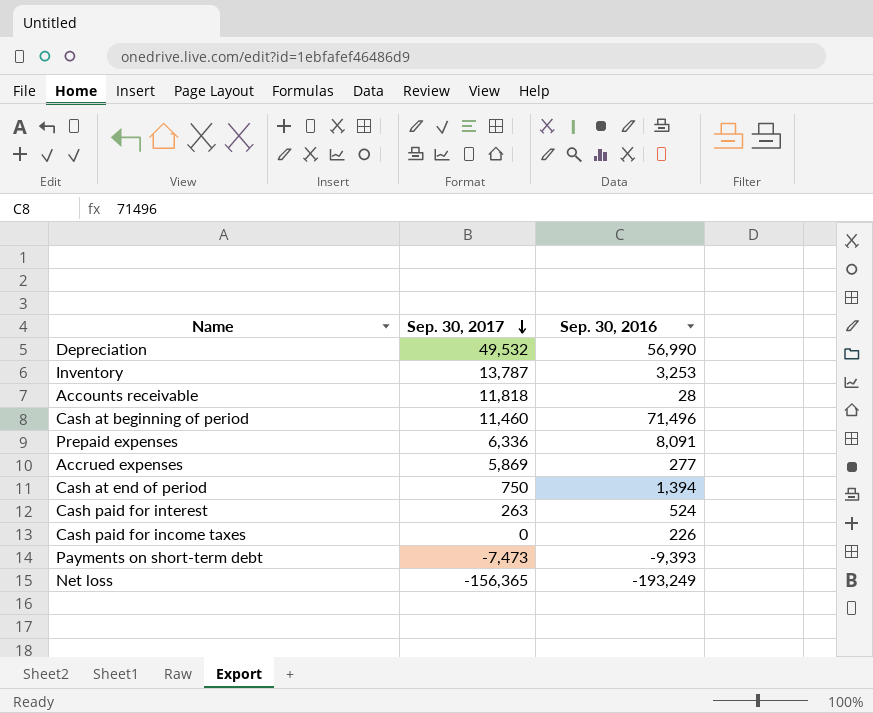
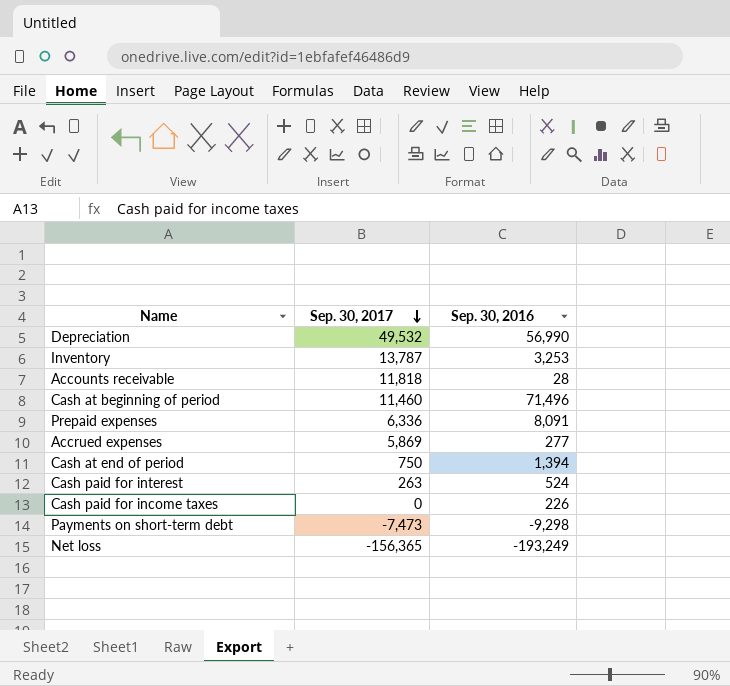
Payments on short-term debt | Sep. 30, 2016: -9,393 -> -9,298

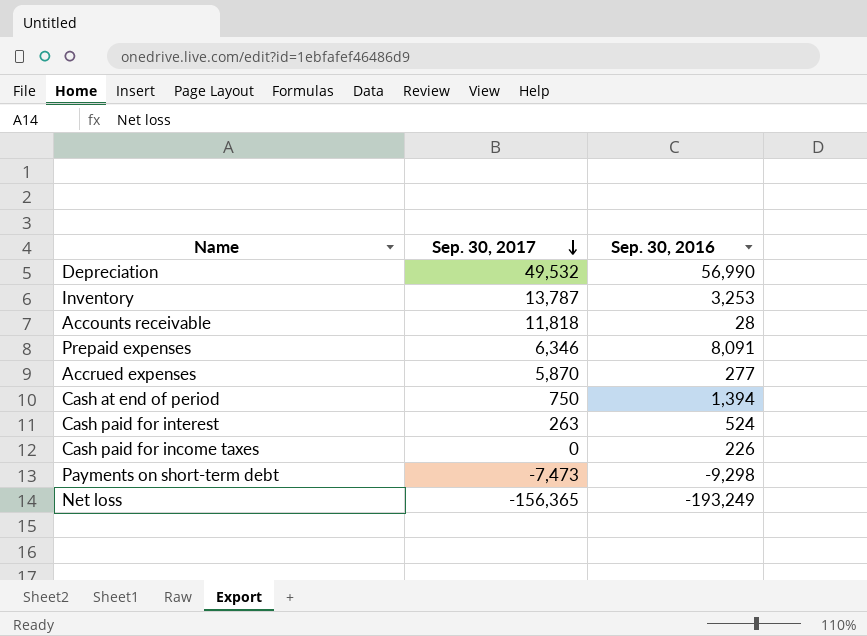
row Cash at beginning of period: 11,460 | 71,496 -> none
Prepaid expenses | Sep. 30, 2017: 6,336 -> 6,346
Accrued expenses | Sep. 30, 2017: 5,869 -> 5,870

